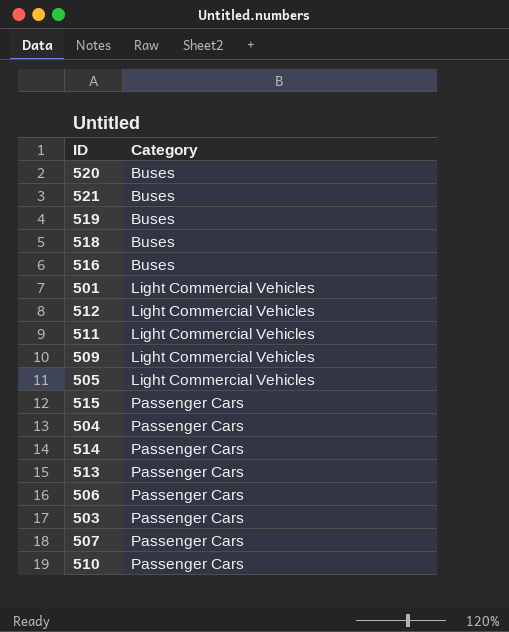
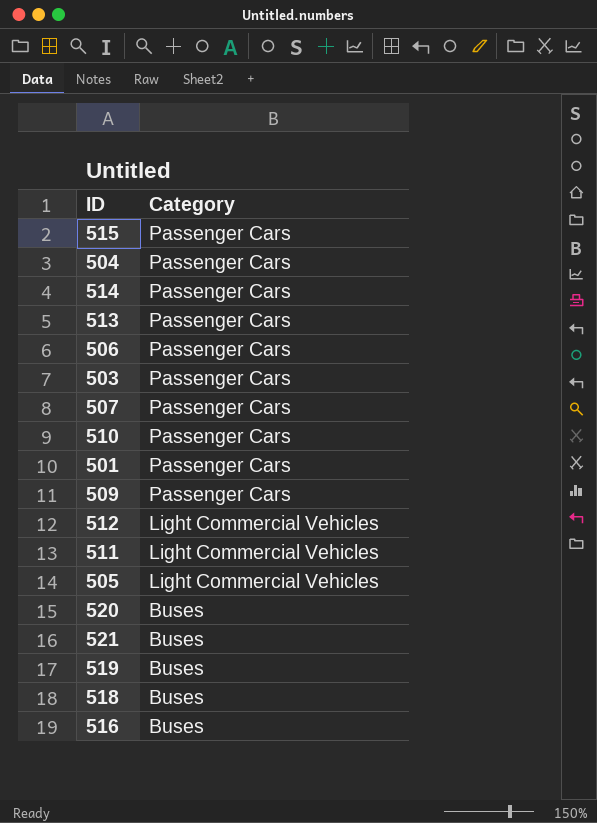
row order: Category ascending -> Category descending
501 | Category: Light Commercial Vehicles -> Passenger Cars
509 | Category: Light Commercial Vehicles -> Passenger Cars

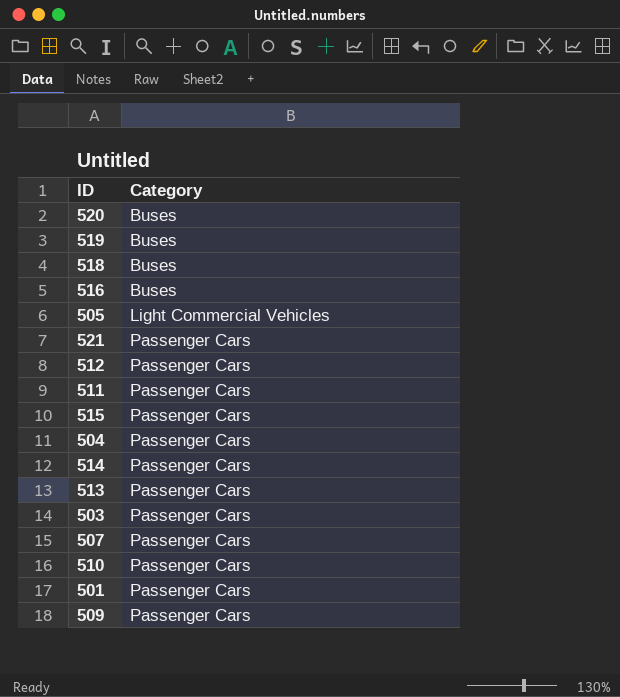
row order: Category descending -> Category ascending
row 506: Passenger Cars -> none
521 | Category: Buses -> Passenger Cars
512 | Category: Light Commercial Vehicles -> Passenger Cars
511 | Category: Light Commercial Vehicles -> Passenger Cars

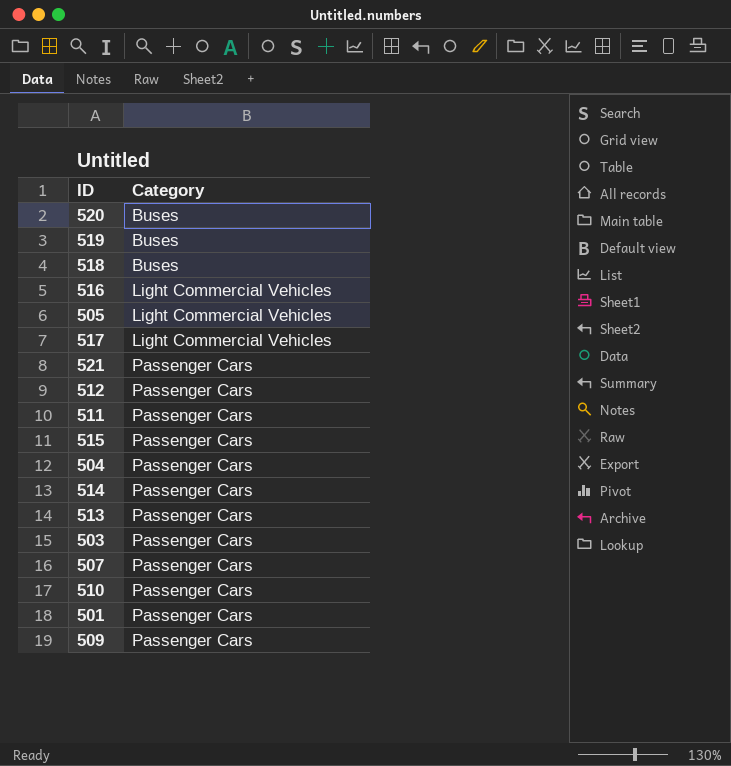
516 | Category: Buses -> Light Commercial Vehicles
row 517: none -> Light Commercial Vehicles

